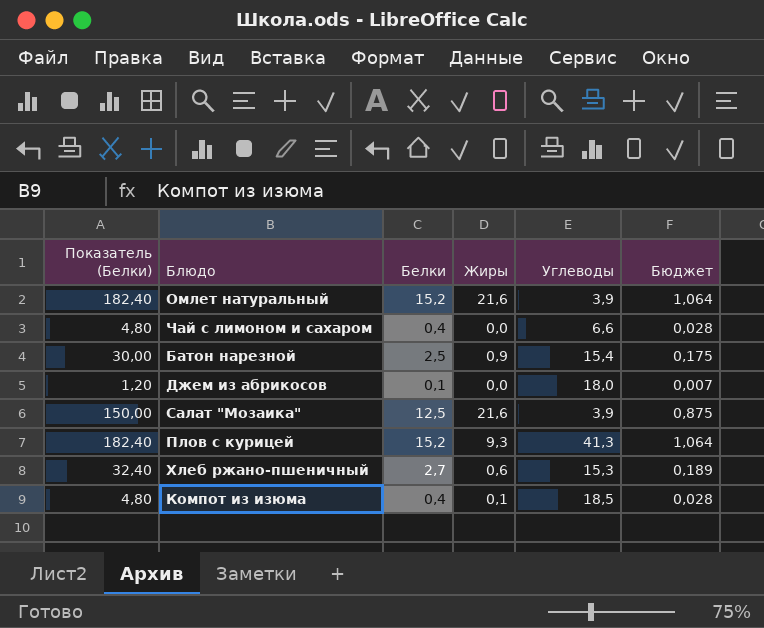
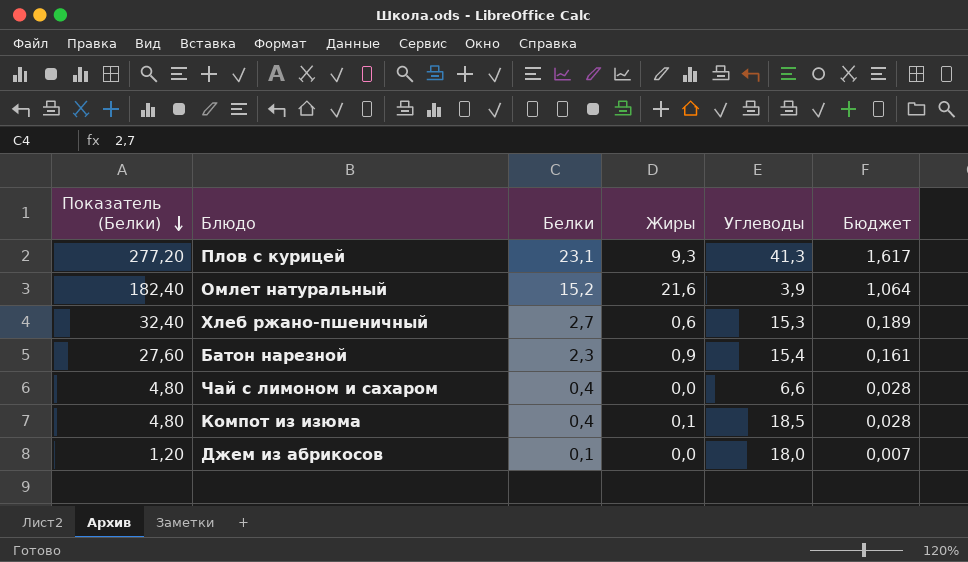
row order: none -> Показатель (Белки) descending
row Салат "Мозаика": 150,00 | 12,5 | 21,6 | 3,9 | 0,875 -> none
Плов с курицей | Показатель (Белки): 182,40 -> 277,20
Плов с курицей | Белки: 15,2 -> 23,1
Плов с курицей | Бюджет: 1,064 -> 1,617
Батон нарезной | Показатель (Белки): 30,00 -> 27,60
Батон нарезной | Белки: 2,5 -> 2,3
Батон нарезной | Бюджет: 0,175 -> 0,161

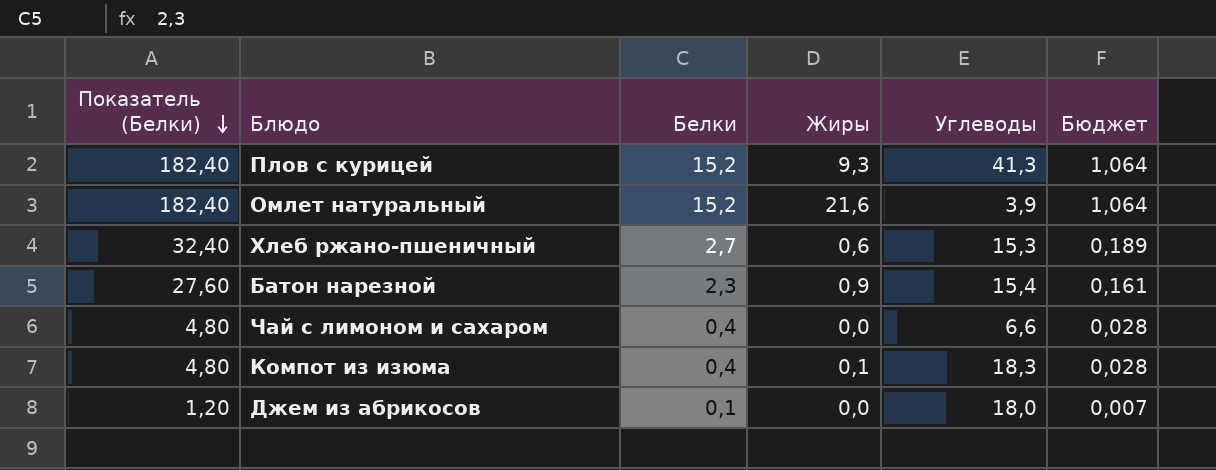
Плов с курицей | Показатель (Белки): 277,20 -> 182,40
Плов с курицей | Белки: 23,1 -> 15,2
Плов с курицей | Бюджет: 1,617 -> 1,064
Компот из изюма | Углеводы: 18,5 -> 18,3

